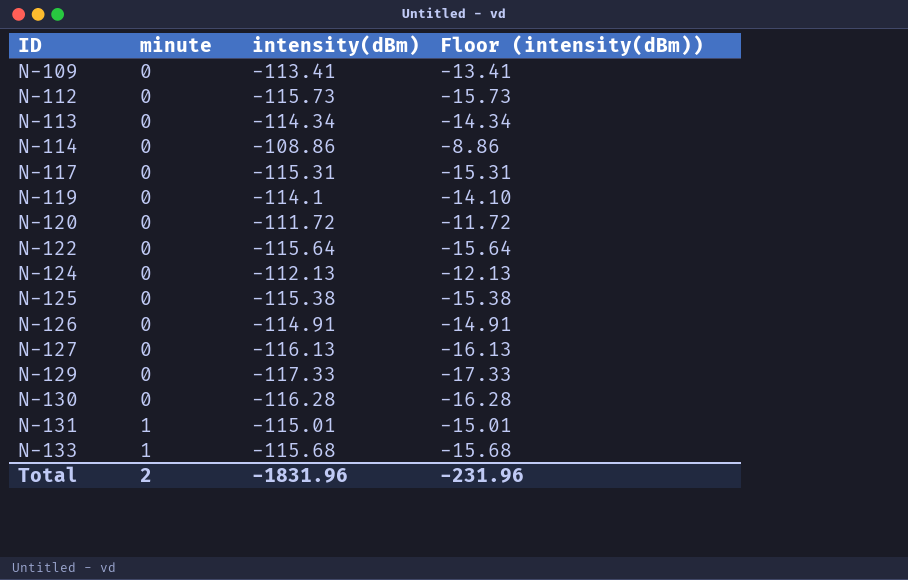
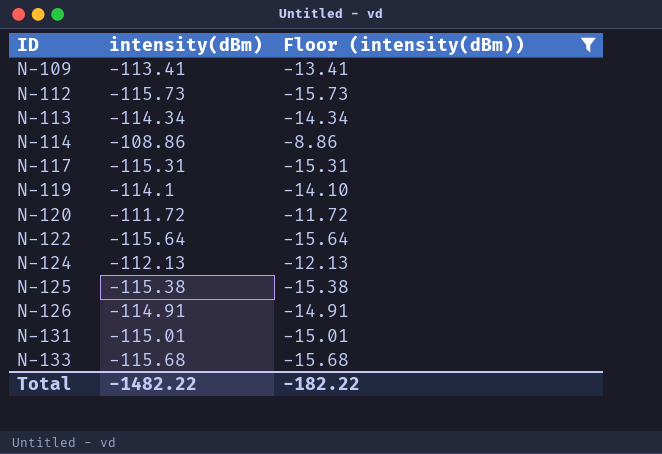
filter: none -> Floor (intensity(dBm)) >= -15.73
column minute | position: 2 -> none
Total | intensity(dBm): -1831.96 -> -1482.22
Total | Floor (intensity(dBm)): -231.96 -> -182.22

